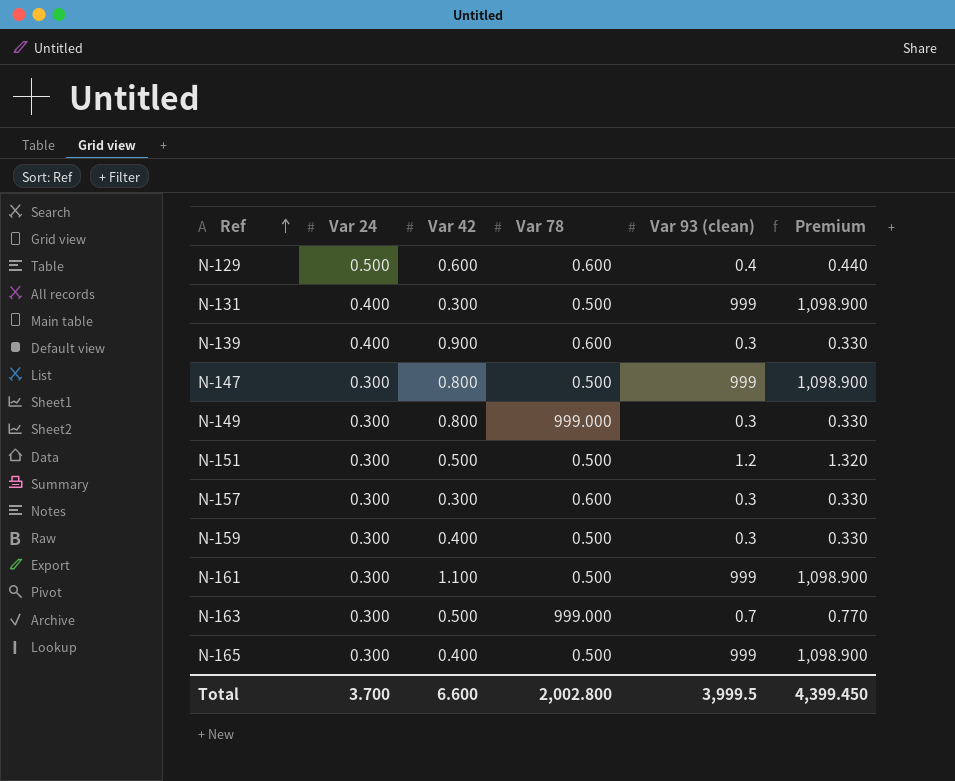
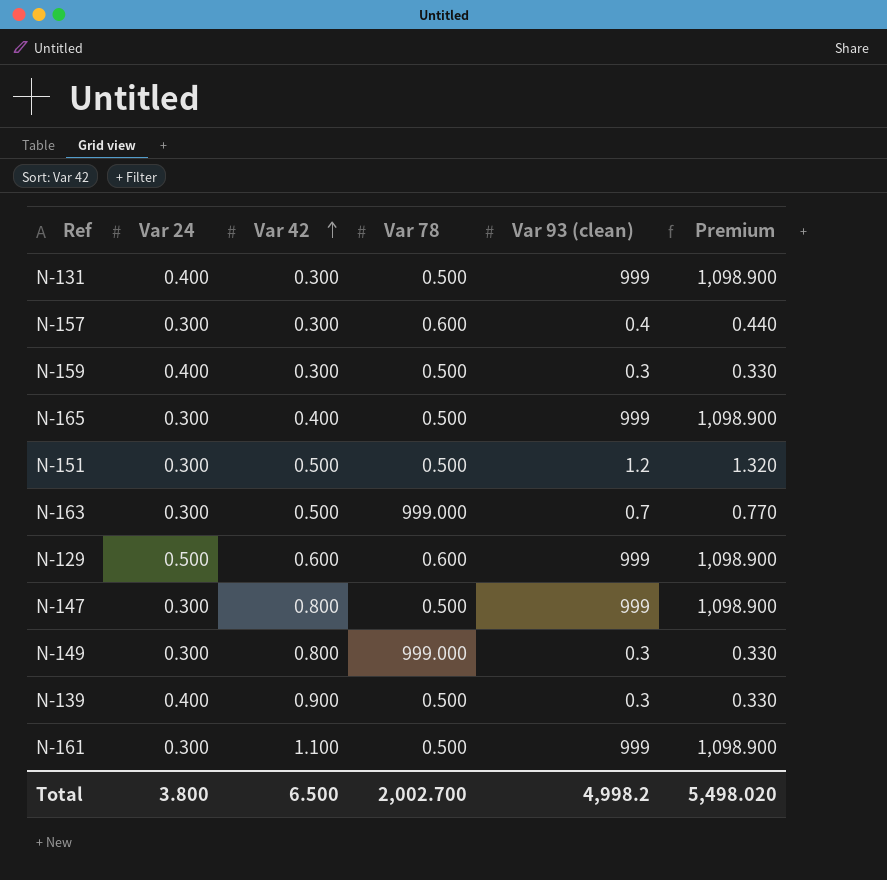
row order: Ref ascending -> Var 42 ascending
N-157 | Var 93 (clean): 0.3 -> 0.4
N-157 | Premium: 0.330 -> 0.440
N-159 | Var 24: 0.300 -> 0.400
N-159 | Var 42: 0.400 -> 0.300
N-129 | Var 93 (clean): 0.4 -> 999
N-129 | Premium: 0.440 -> 1,098.900
N-139 | Var 78: 0.600 -> 0.500
Total | Var 24: 3.700 -> 3.800
Total | Var 42: 6.600 -> 6.500
Total | Var 78: 2,002.800 -> 2,002.700
Total | Var 93 (clean): 3,999.5 -> 4,998.2
Total | Premium: 4,399.450 -> 5,498.020

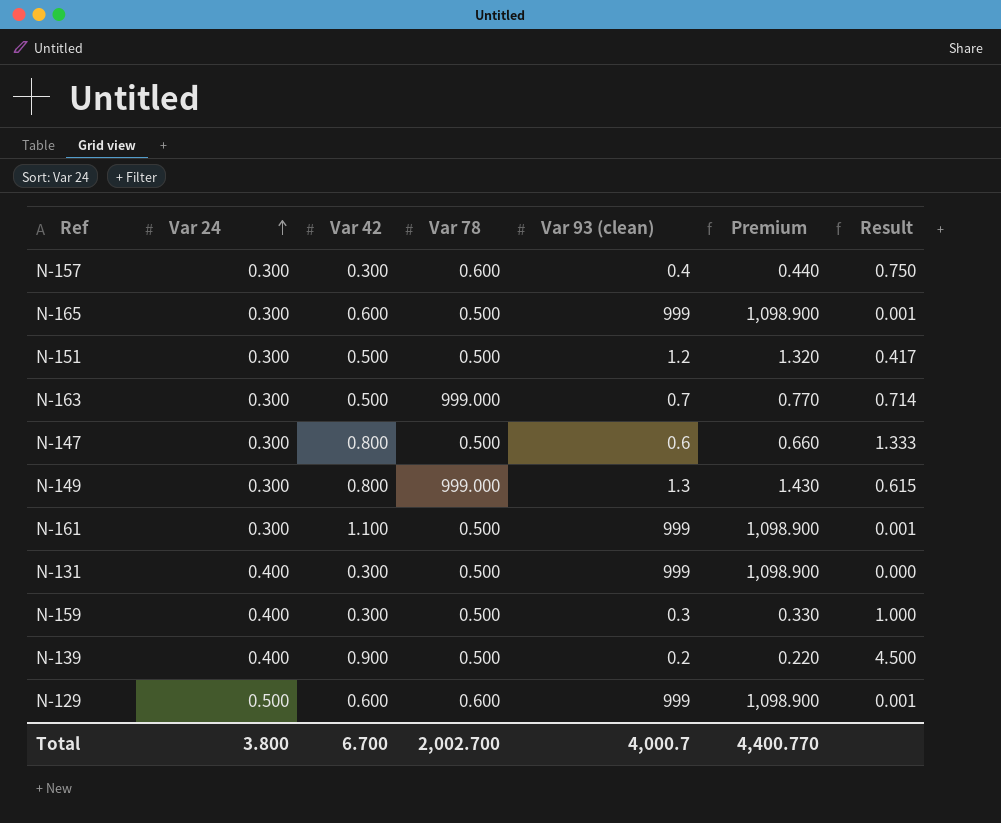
row order: Var 42 ascending -> Var 24 ascending
column Result | formula: none -> [Var 42] / [Var 93 (clean)]
N-165 | Var 42: 0.400 -> 0.600
N-147 | Var 93 (clean): 999 -> 0.6
N-147 | Premium: 1,098.900 -> 0.660
N-149 | Var 93 (clean): 0.3 -> 1.3
N-149 | Premium: 0.330 -> 1.430
N-139 | Var 93 (clean): 0.3 -> 0.2
N-139 | Premium: 0.330 -> 0.220
Total | Var 42: 6.500 -> 6.700
Total | Var 93 (clean): 4,998.2 -> 4,000.7
Total | Premium: 5,498.020 -> 4,400.770

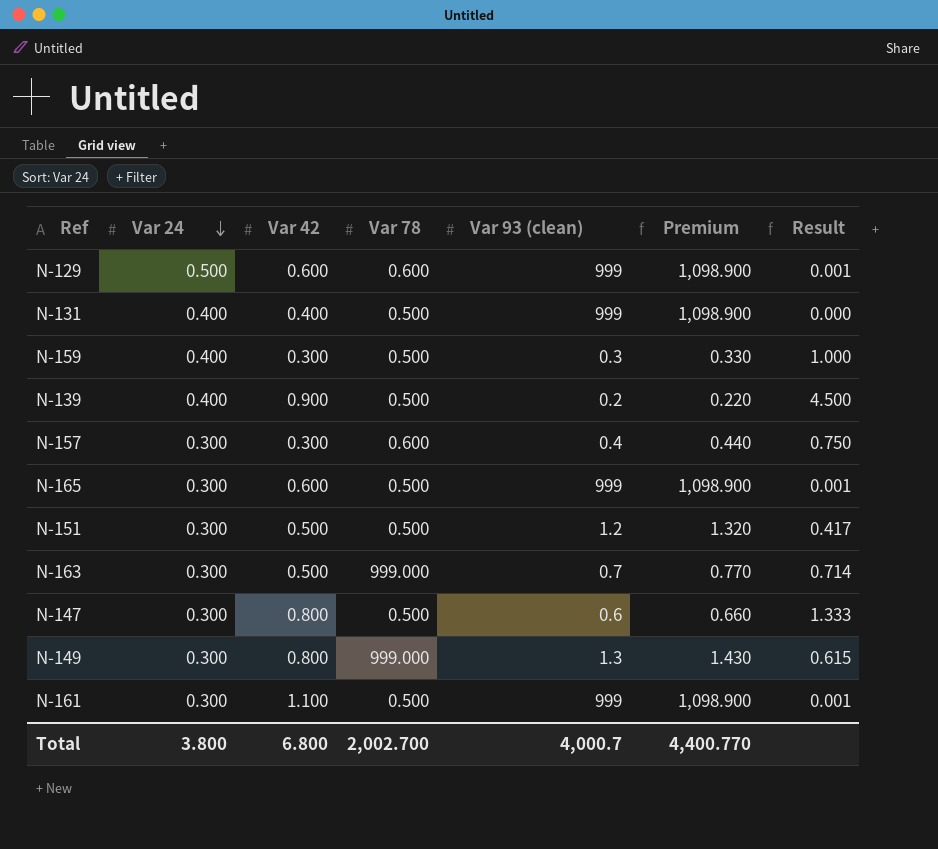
row order: Var 24 ascending -> Var 24 descending
N-131 | Var 42: 0.300 -> 0.400
Total | Var 42: 6.700 -> 6.800

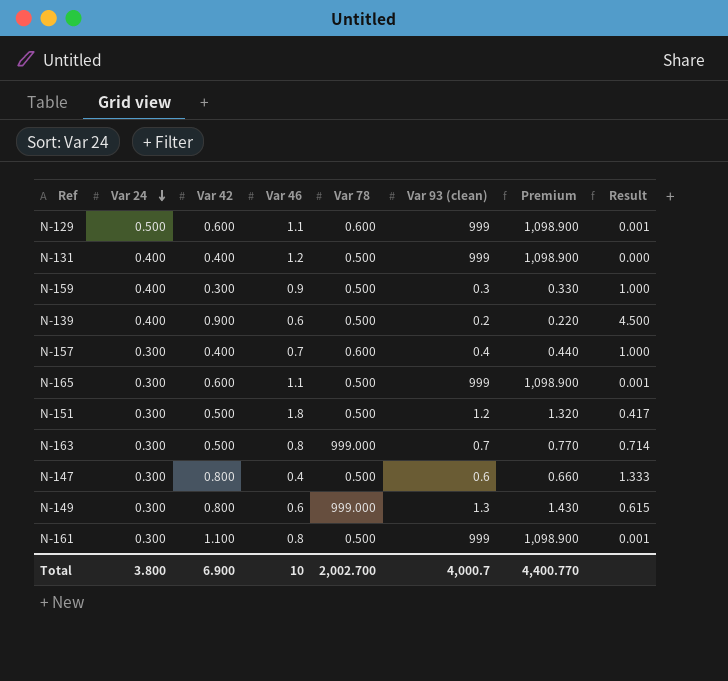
column Var 46 | position: none -> 4
N-157 | Var 42: 0.300 -> 0.400
N-157 | Result: 0.750 -> 1.000
Total | Var 42: 6.800 -> 6.900

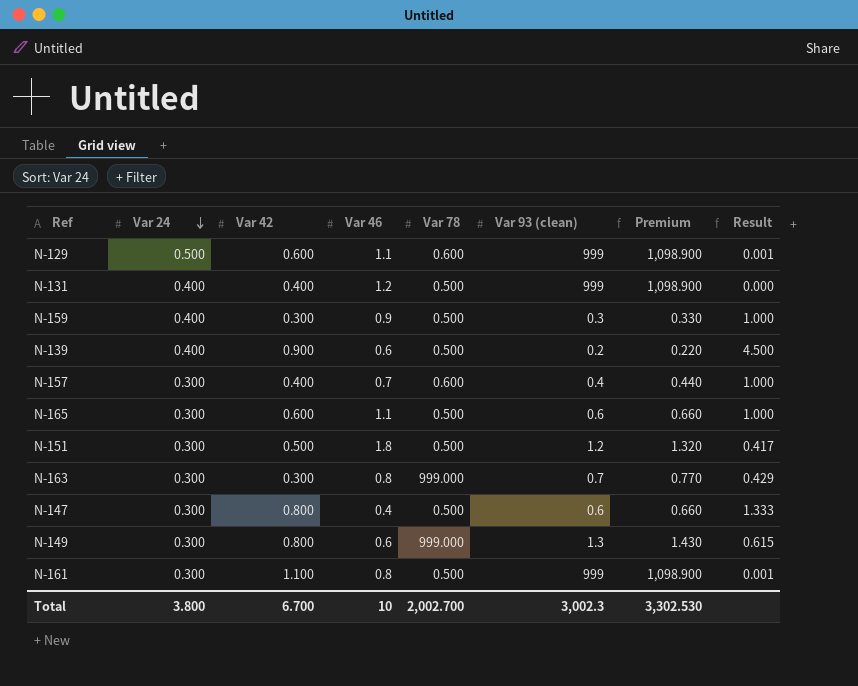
N-165 | Var 93 (clean): 999 -> 0.6
N-165 | Premium: 1,098.900 -> 0.660
N-165 | Result: 0.001 -> 1.000
N-163 | Var 42: 0.500 -> 0.300
N-163 | Result: 0.714 -> 0.429
Total | Var 42: 6.900 -> 6.700
Total | Var 93 (clean): 4,000.7 -> 3,002.3
Total | Premium: 4,400.770 -> 3,302.530

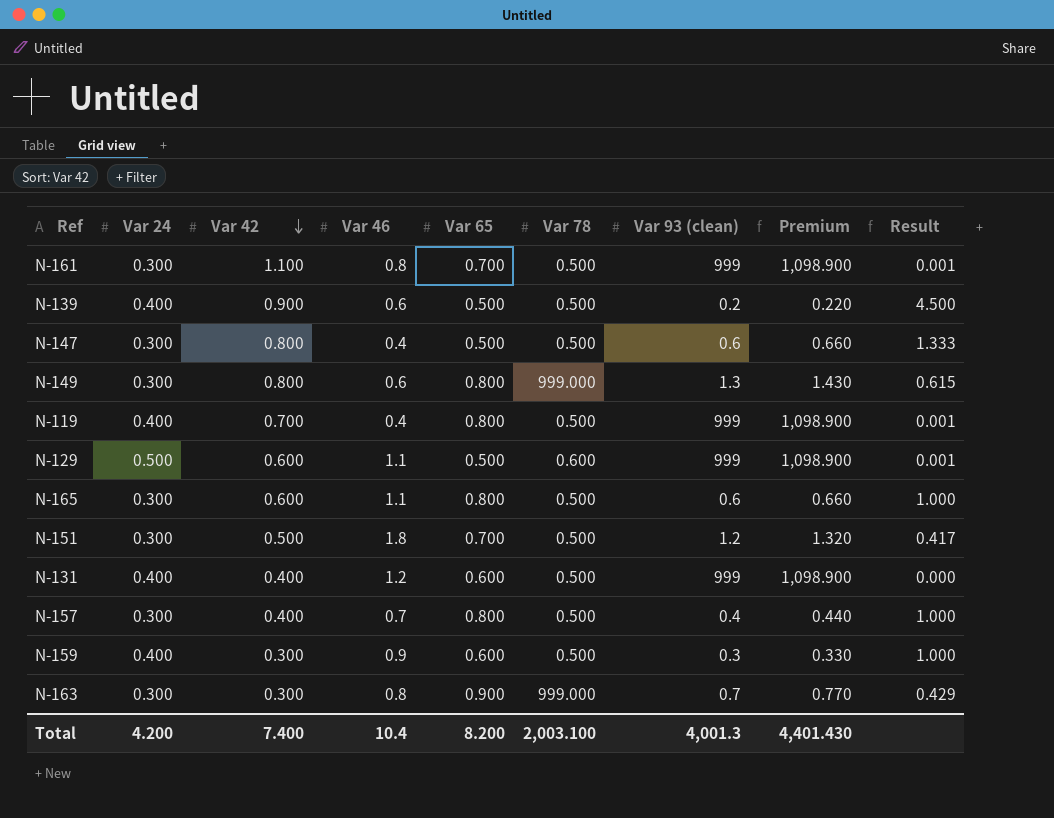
row order: Var 24 descending -> Var 42 descending
column Var 65 | position: none -> 5
row N-119: none -> 0.400 | 0.700 | 0.4 | 0.800 | 0.500 | 999 | 1,098.900 | 0.001
N-157 | Var 78: 0.600 -> 0.500
Total | Var 24: 3.800 -> 4.200
Total | Var 42: 6.700 -> 7.400
Total | Var 46: 10 -> 10.4
Total | Var 78: 2,002.700 -> 2,003.100
Total | Var 93 (clean): 3,002.3 -> 4,001.3
Total | Premium: 3,302.530 -> 4,401.430

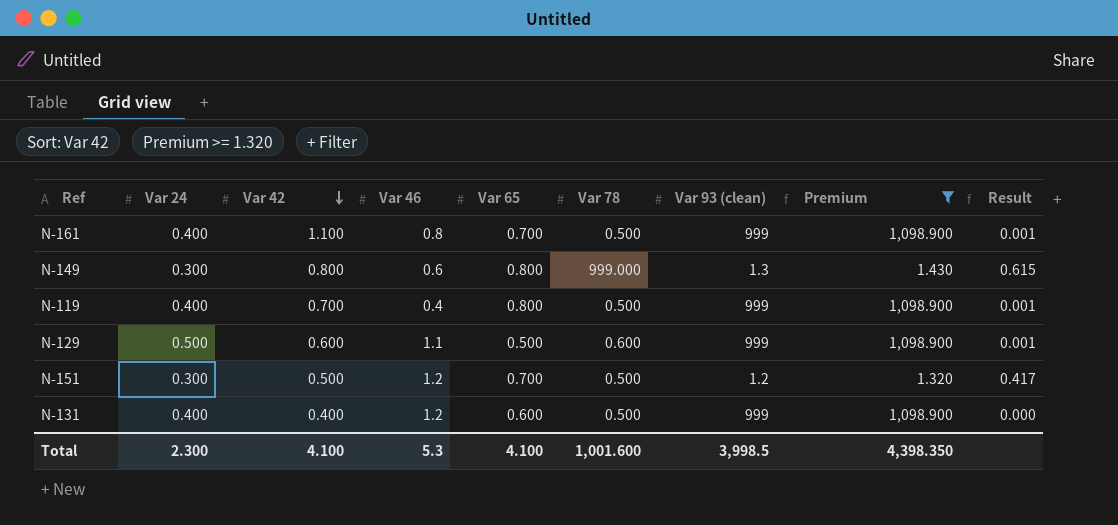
filter: none -> Premium >= 1.320
N-161 | Var 24: 0.300 -> 0.400
N-151 | Var 46: 1.8 -> 1.2
Total | Var 24: 4.200 -> 2.300
Total | Var 42: 7.400 -> 4.100
Total | Var 46: 10.4 -> 5.3
Total | Var 65: 8.200 -> 4.100
Total | Var 78: 2,003.100 -> 1,001.600
Total | Var 93 (clean): 4,001.3 -> 3,998.5
Total | Premium: 4,401.430 -> 4,398.350

